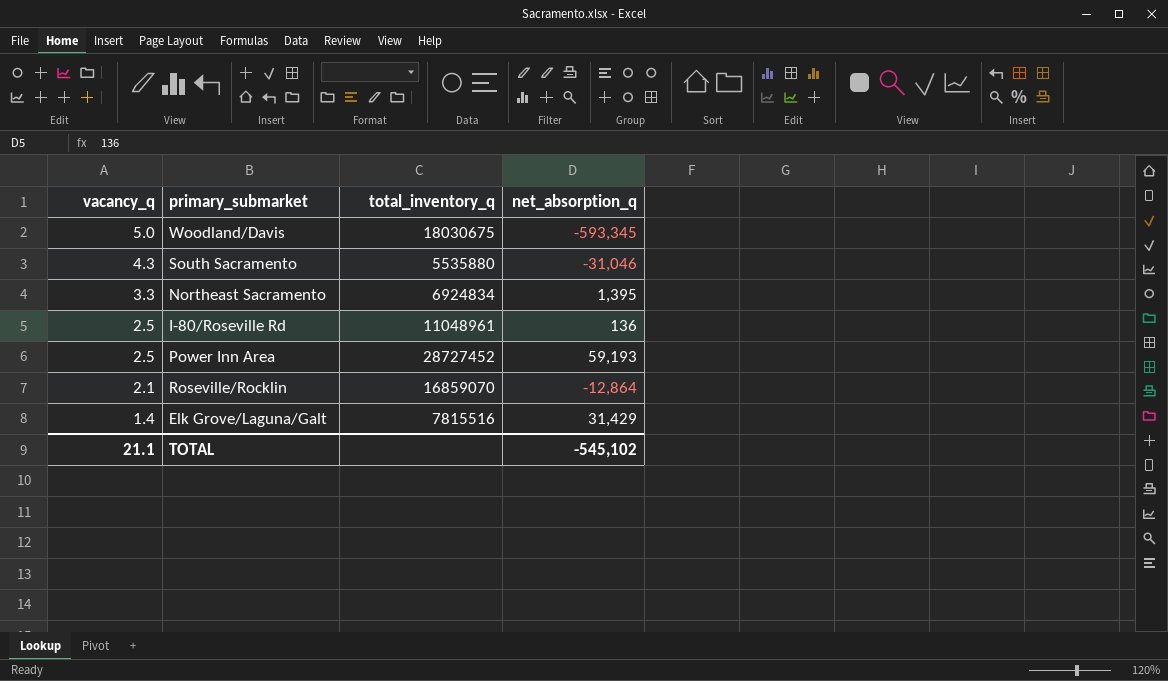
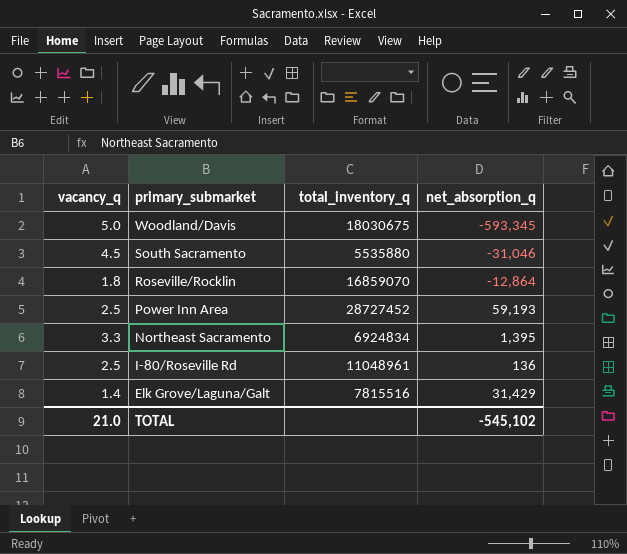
row order: vacancy_q descending -> primary_submarket descending
South Sacramento | vacancy_q: 4.3 -> 4.5
Roseville/Rocklin | vacancy_q: 2.1 -> 1.8
TOTAL | vacancy_q: 21.1 -> 21.0

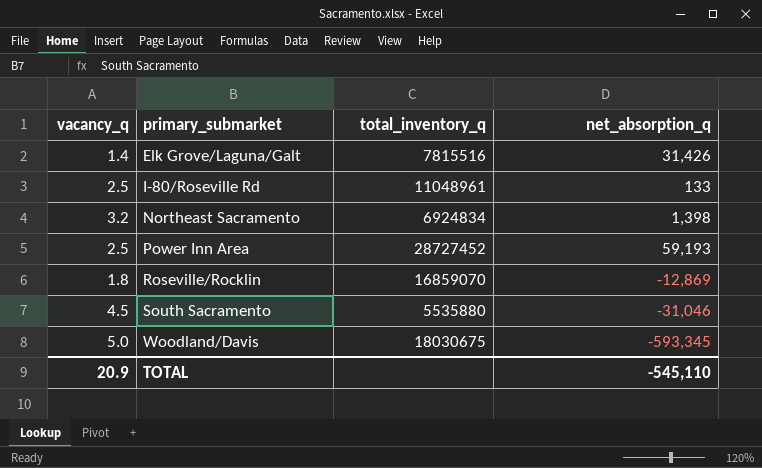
row order: primary_submarket descending -> primary_submarket ascending
Elk Grove/Laguna/Galt | net_absorption_q: 31,429 -> 31,426
I-80/Roseville Rd | net_absorption_q: 136 -> 133
Northeast Sacramento | vacancy_q: 3.3 -> 3.2
Northeast Sacramento | net_absorption_q: 1,395 -> 1,398
Roseville/Rocklin | net_absorption_q: -12,864 -> -12,869
TOTAL | vacancy_q: 21.0 -> 20.9
TOTAL | net_absorption_q: -545,102 -> -545,110

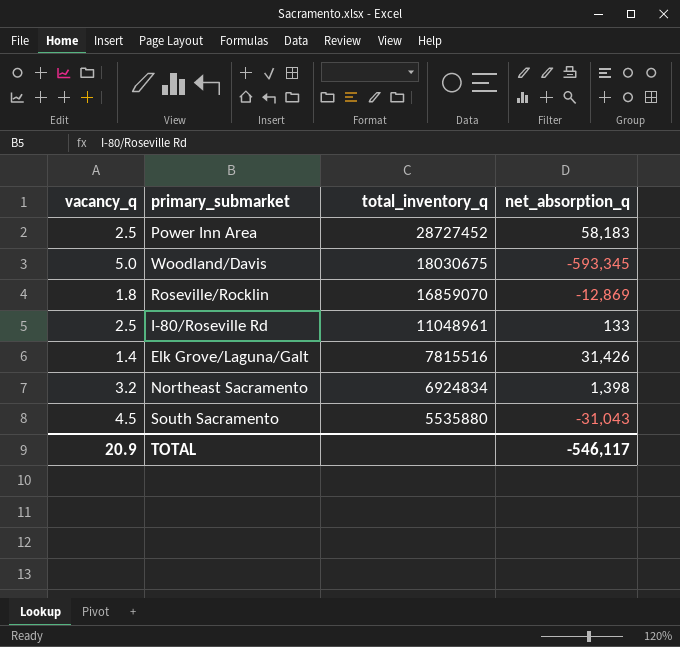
row order: primary_submarket ascending -> total_inventory_q descending
Power Inn Area | net_absorption_q: 59,193 -> 58,183
South Sacramento | net_absorption_q: -31,046 -> -31,043
TOTAL | net_absorption_q: -545,110 -> -546,117

